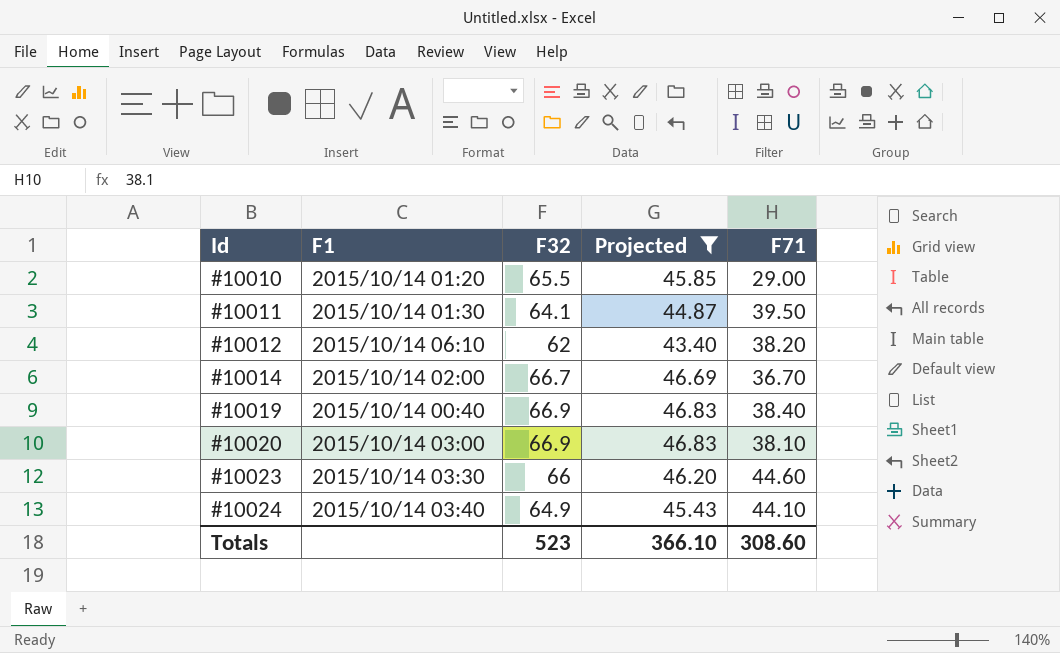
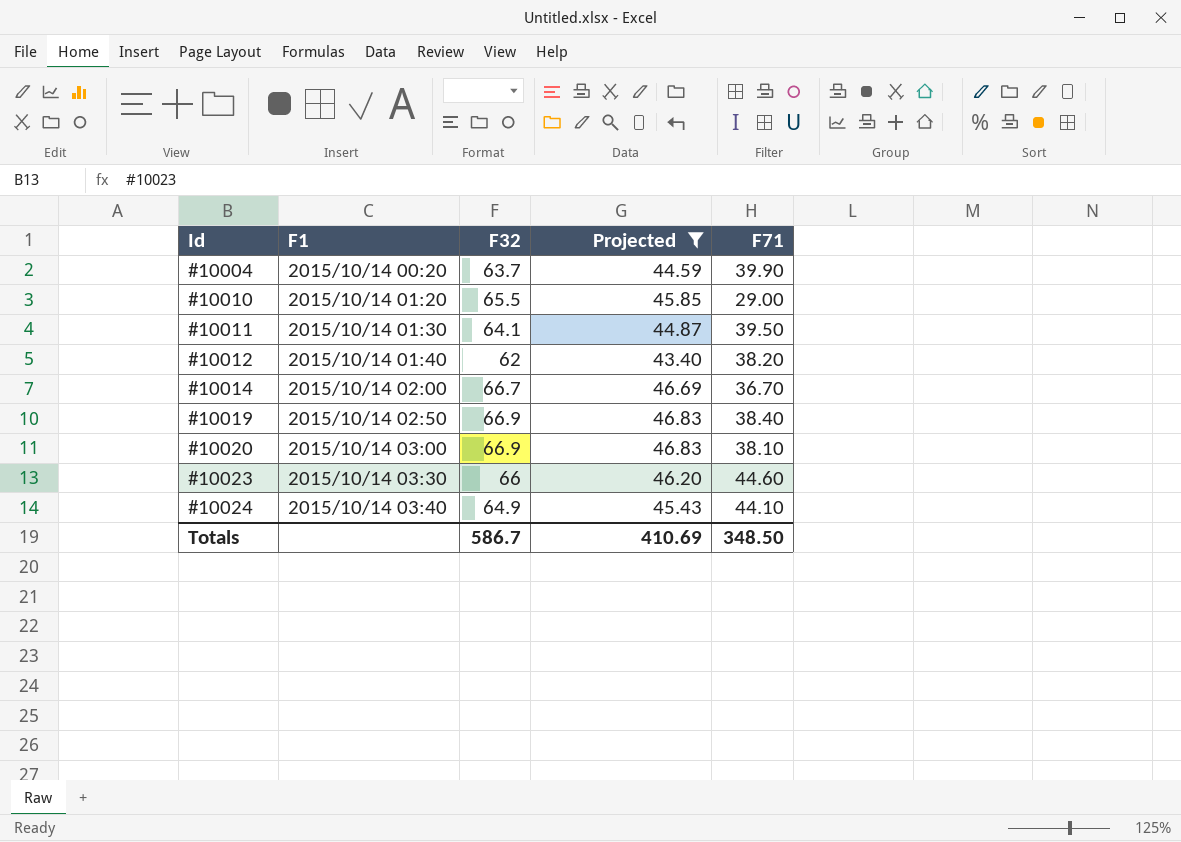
row #10004: none -> 2015/10/14 00:20 | 63.7 | 44.59 | 39.90
#10012 | F1: 2015/10/14 06:10 -> 2015/10/14 01:40
#10019 | F1: 2015/10/14 00:40 -> 2015/10/14 02:50
Totals | F32: 523 -> 586.7
Totals | Projected: 366.10 -> 410.69
Totals | F71: 308.60 -> 348.50

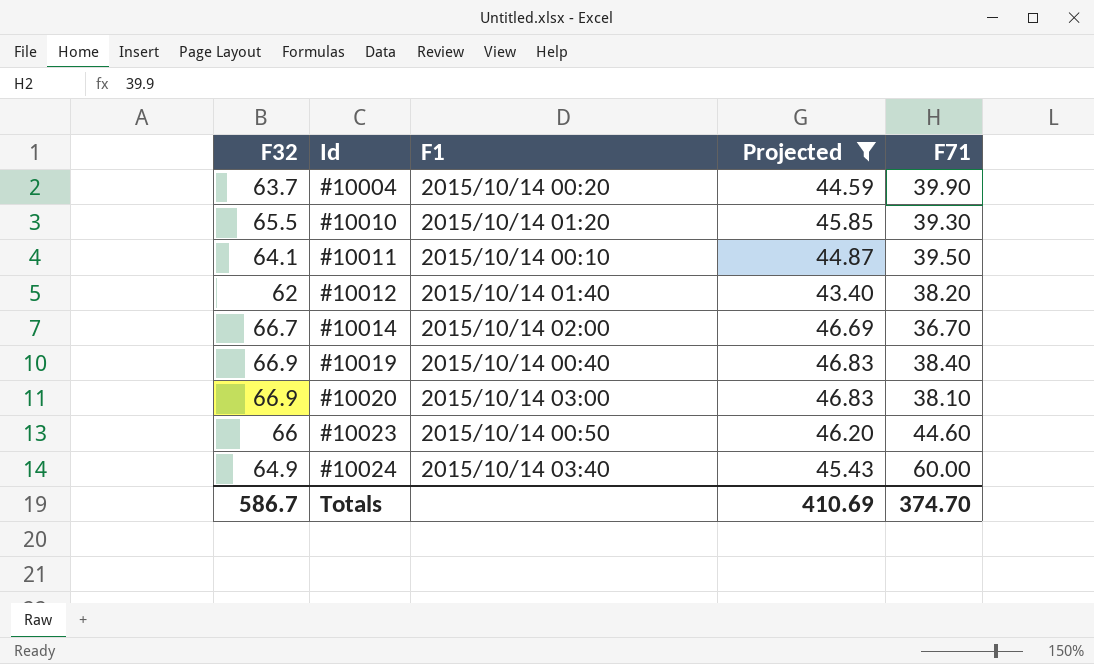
column F32 | position: 3 -> 1
#10010 | F71: 29.00 -> 39.30
#10011 | F1: 2015/10/14 01:30 -> 2015/10/14 00:10
#10019 | F1: 2015/10/14 02:50 -> 2015/10/14 00:40
#10023 | F1: 2015/10/14 03:30 -> 2015/10/14 00:50
#10024 | F71: 44.10 -> 60.00
Totals | F71: 348.50 -> 374.70

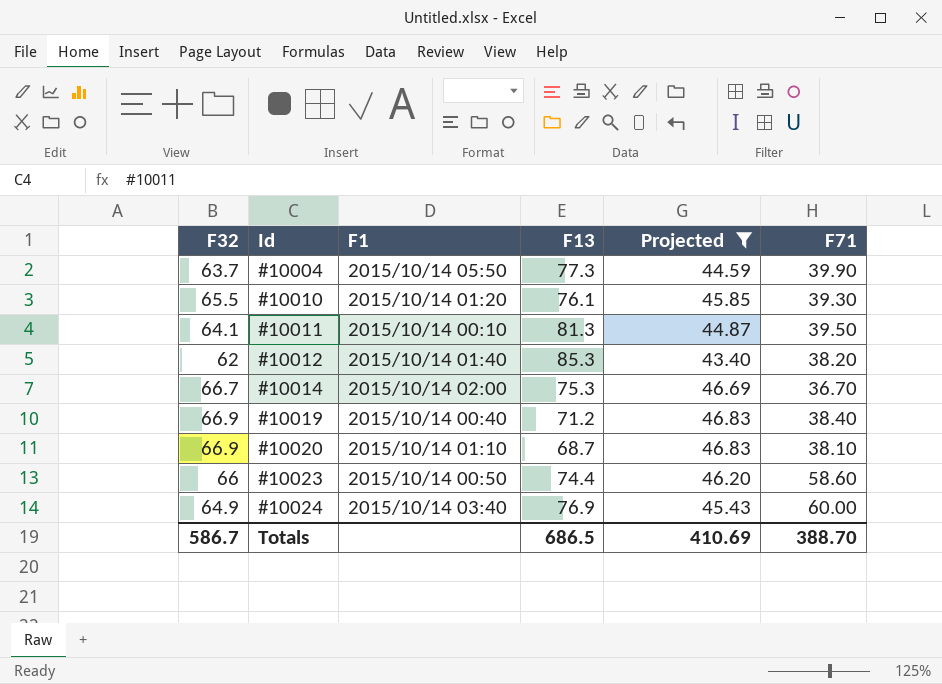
column F13 | position: none -> 4
#10004 | F1: 2015/10/14 00:20 -> 2015/10/14 05:50
#10020 | F1: 2015/10/14 03:00 -> 2015/10/14 01:10
#10023 | F71: 44.60 -> 58.60
Totals | F71: 374.70 -> 388.70

